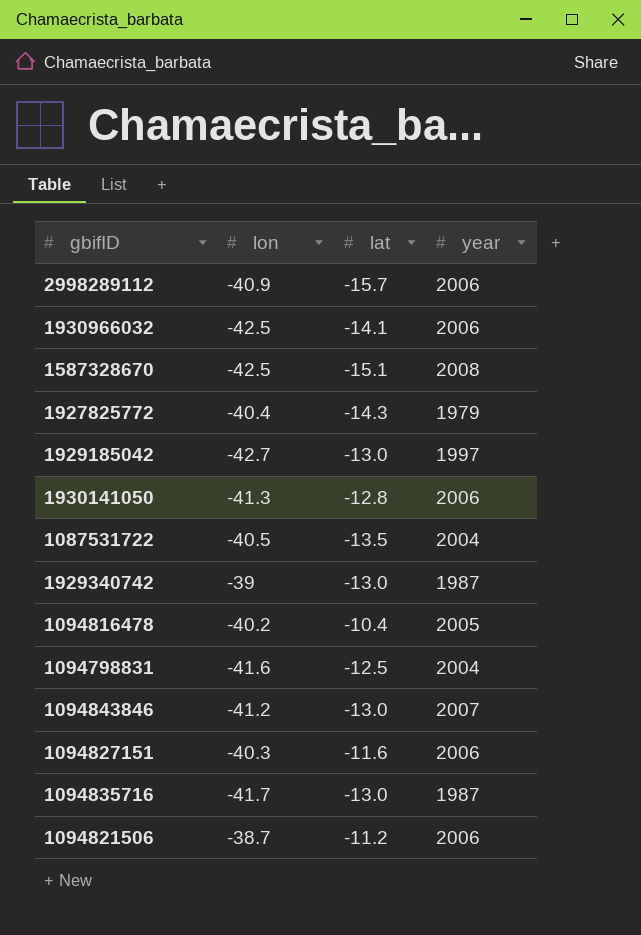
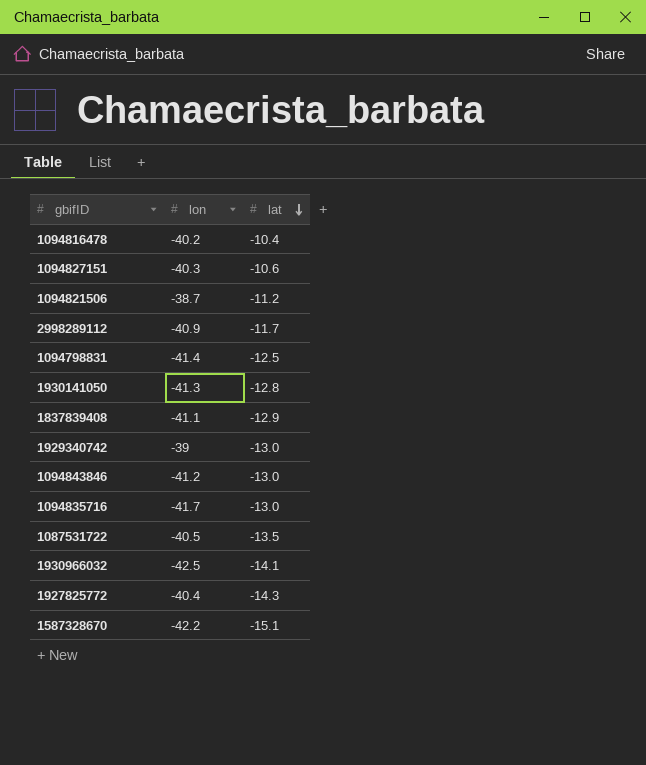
row order: none -> lat descending
column year | position: 4 -> none
row 1929185042: -42.7 | -13.0 | 1997 -> none
1094827151 | lat: -11.6 -> -10.6
2998289112 | lat: -15.7 -> -11.7
1094798831 | lon: -41.6 -> -41.4
row 1837839408: none -> -41.1 | -12.9
1587328670 | lon: -42.5 -> -42.2

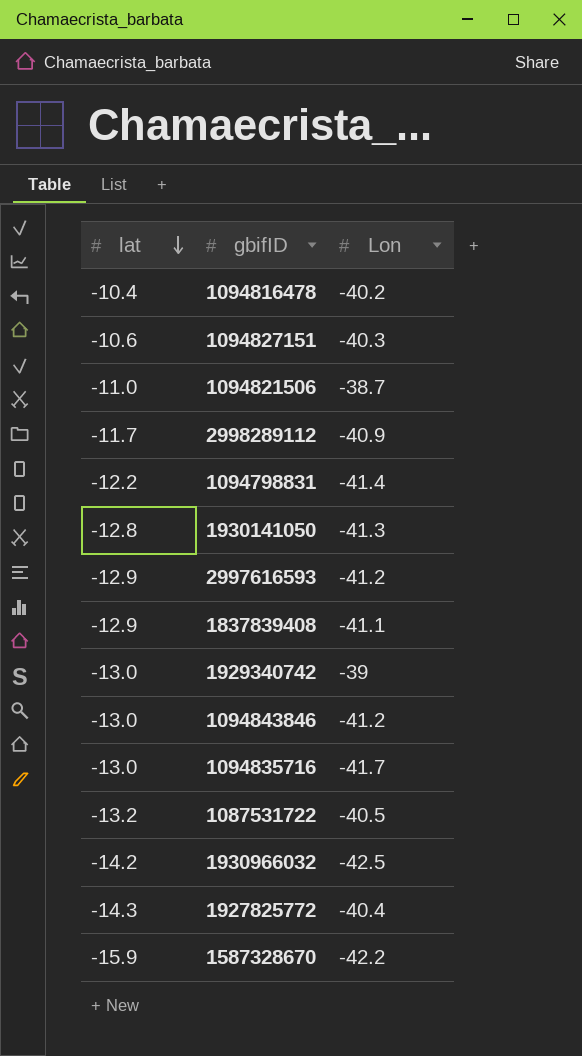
column lat | position: 3 -> 1
column name: lon -> Lon
1094821506 | lat: -11.2 -> -11.0
1094798831 | lat: -12.5 -> -12.2
row 2997616593: none -> -12.9 | -41.2
1087531722 | lat: -13.5 -> -13.2
1930966032 | lat: -14.1 -> -14.2
1587328670 | lat: -15.1 -> -15.9

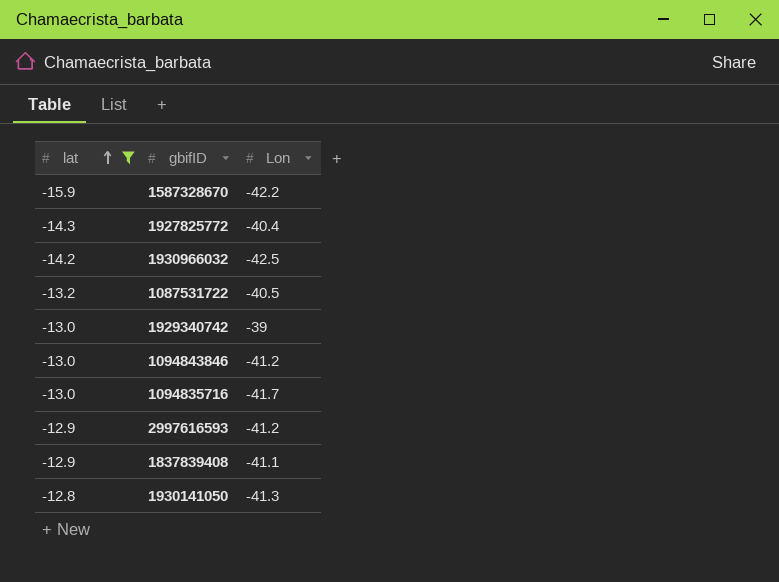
filter: none -> lat <= -12.8
row order: lat descending -> lat ascending

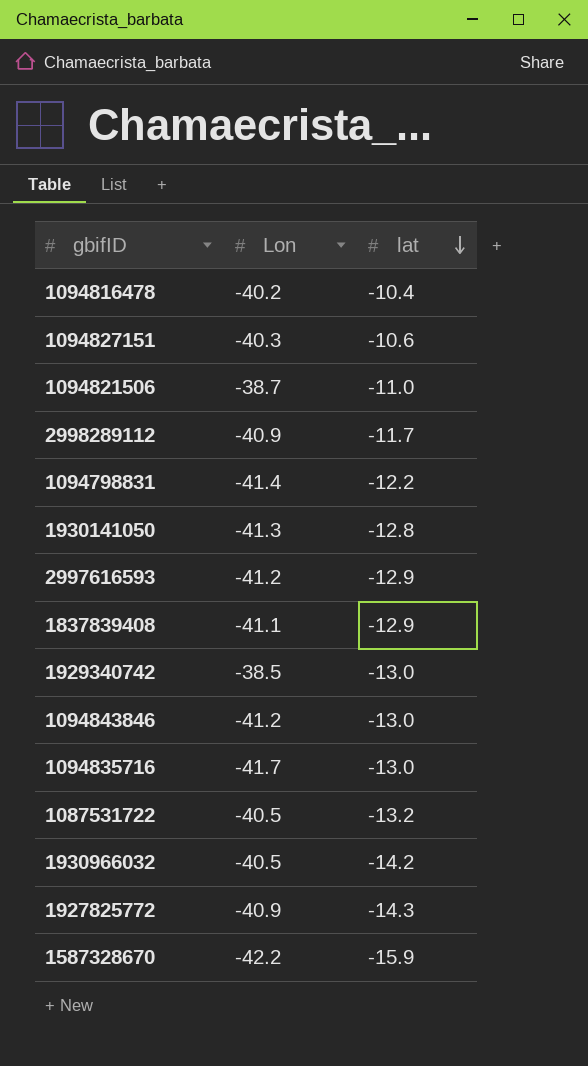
filter: lat <= -12.8 -> none
row order: lat ascending -> lat descending
column lat | position: 1 -> 3
1929340742 | Lon: -39 -> -38.5
1930966032 | Lon: -42.5 -> -40.5
1927825772 | Lon: -40.4 -> -40.9

